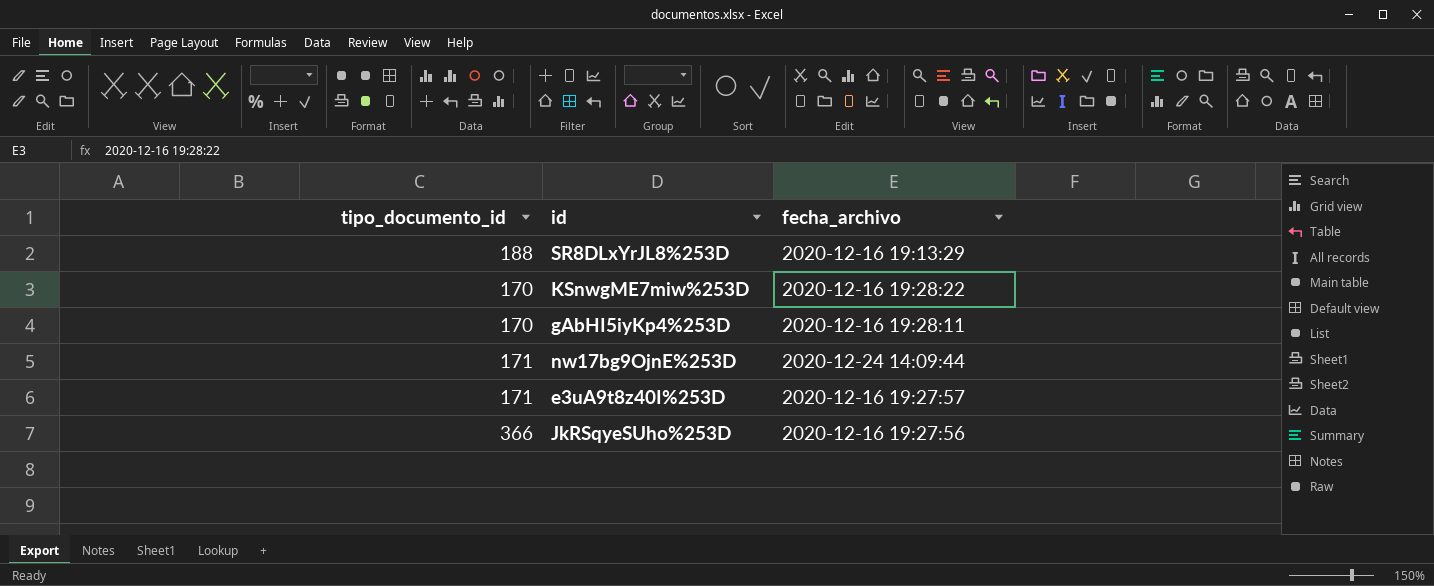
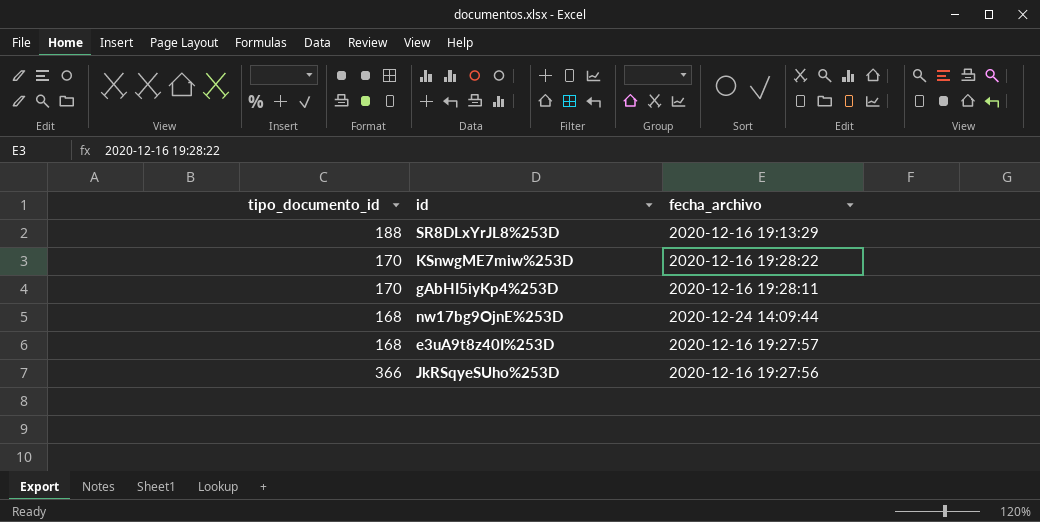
nw17bg9OjnE%253D | tipo_documento_id: 171 -> 168
e3uA9t8z40I%253D | tipo_documento_id: 171 -> 168

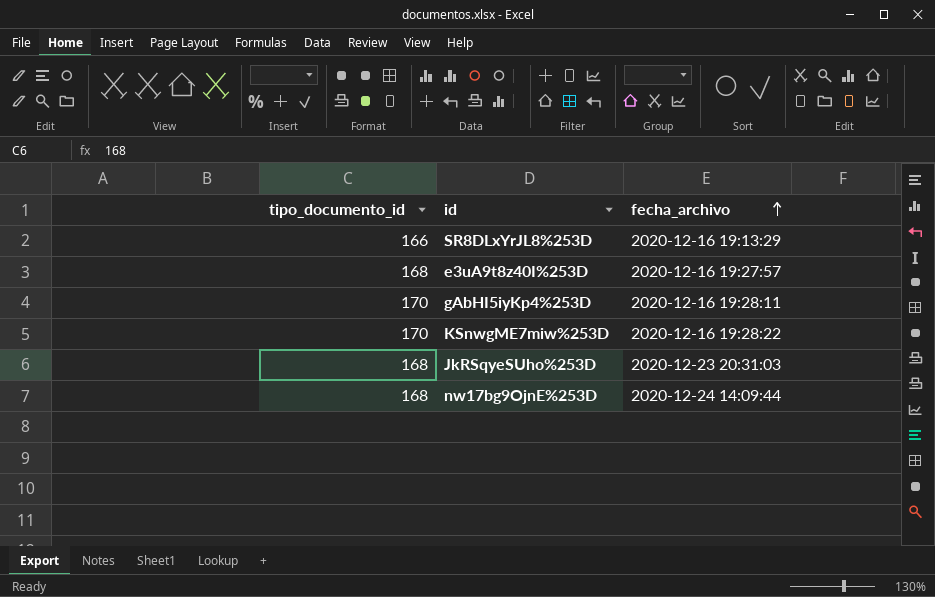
row order: none -> fecha_archivo ascending
SR8DLxYrJL8%253D | tipo_documento_id: 188 -> 166
JkRSqyeSUho%253D | tipo_documento_id: 366 -> 168
JkRSqyeSUho%253D | fecha_archivo: 2020-12-16 19:27:56 -> 2020-12-23 20:31:03

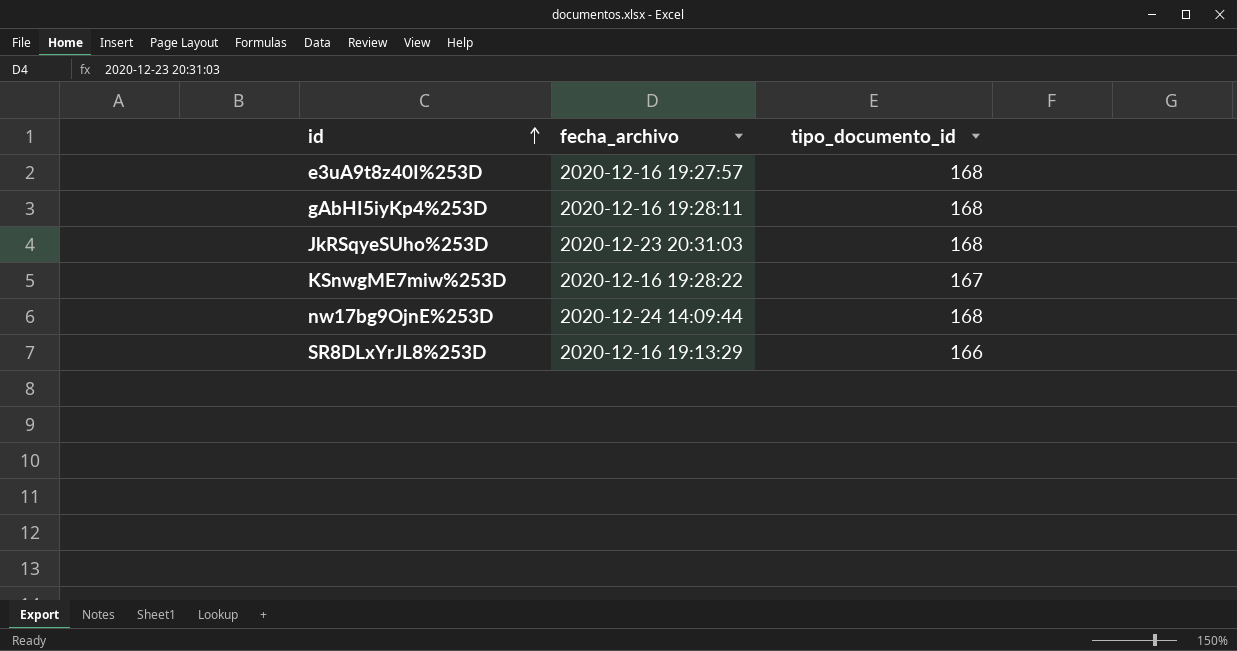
row order: fecha_archivo ascending -> id ascending
column tipo_documento_id | position: 1 -> 3
gAbHI5iyKp4%253D | tipo_documento_id: 170 -> 168
KSnwgME7miw%253D | tipo_documento_id: 170 -> 167

